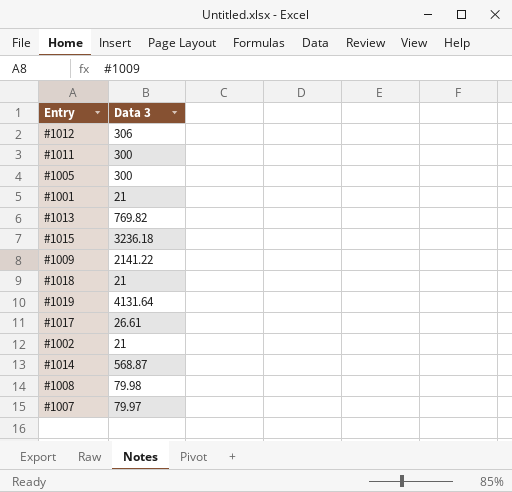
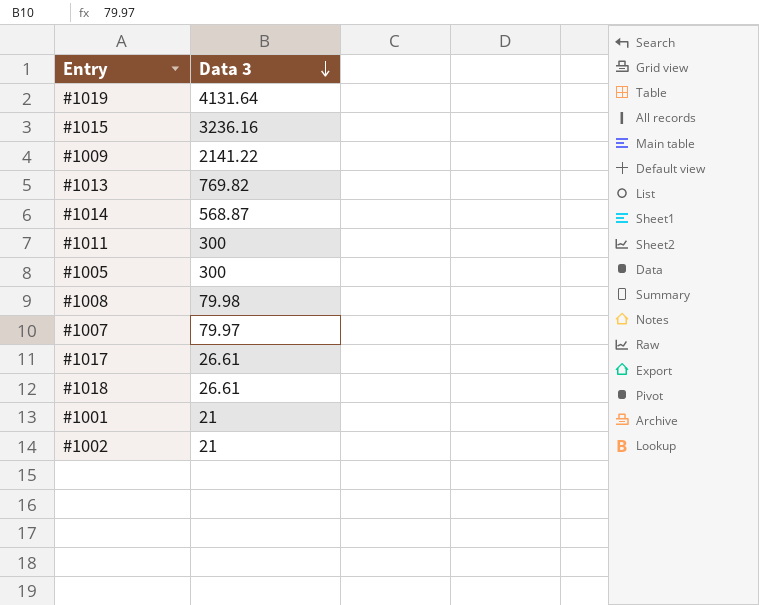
row order: none -> Data 3 descending
row #1012: 306 -> none
#1015 | Data 3: 3236.18 -> 3236.16
#1018 | Data 3: 21 -> 26.61

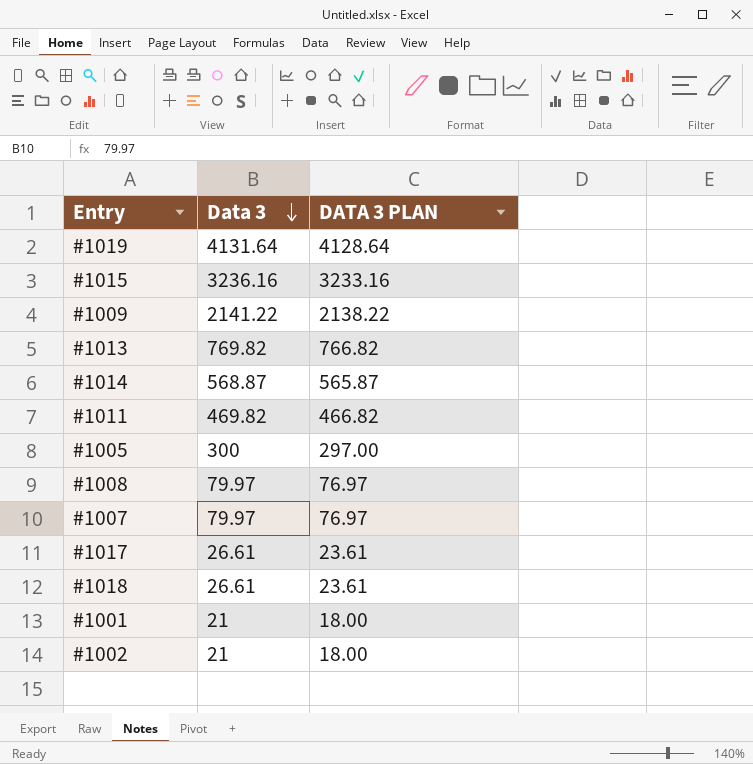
column DATA 3 PLAN | formula: none -> [Data 3] - 3
#1011 | Data 3: 300 -> 469.82
#1008 | Data 3: 79.98 -> 79.97

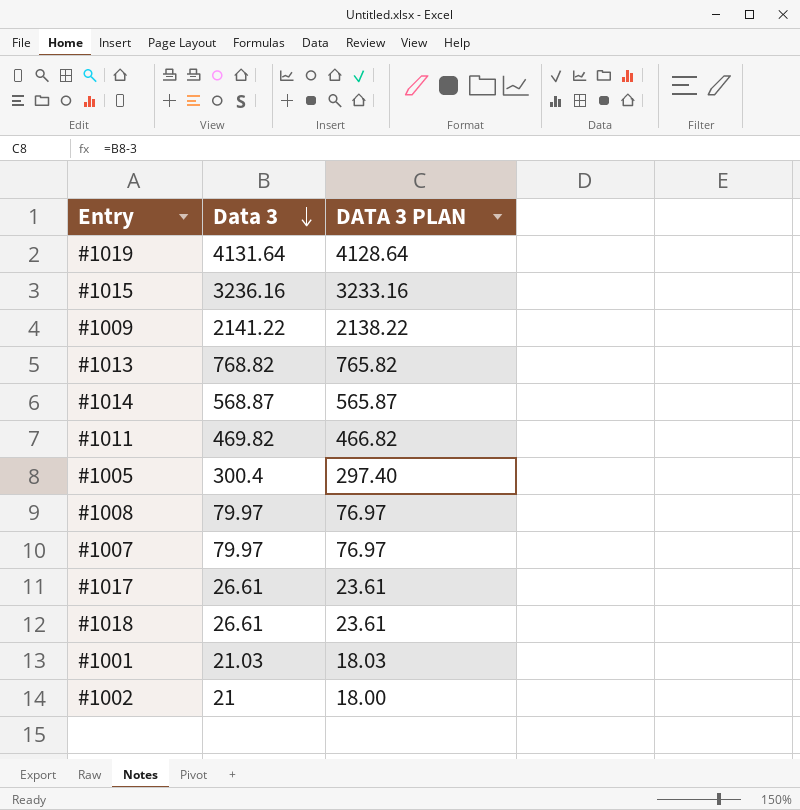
#1013 | Data 3: 769.82 -> 768.82
#1013 | DATA 3 PLAN: 766.82 -> 765.82
#1005 | Data 3: 300 -> 300.4
#1005 | DATA 3 PLAN: 297.00 -> 297.40
#1001 | Data 3: 21 -> 21.03
#1001 | DATA 3 PLAN: 18.00 -> 18.03

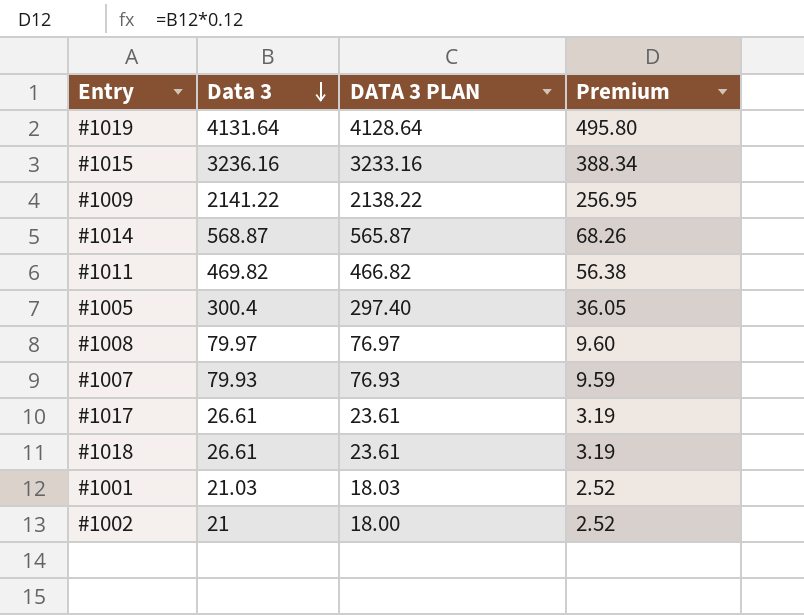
column Premium | formula: none -> [Data 3] * 0.12
row #1013: 768.82 | 765.82 -> none
#1007 | Data 3: 79.97 -> 79.93
#1007 | DATA 3 PLAN: 76.97 -> 76.93

